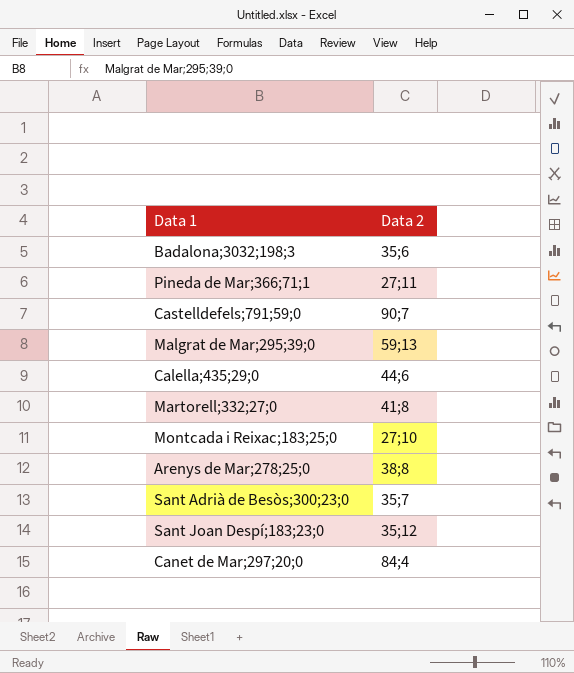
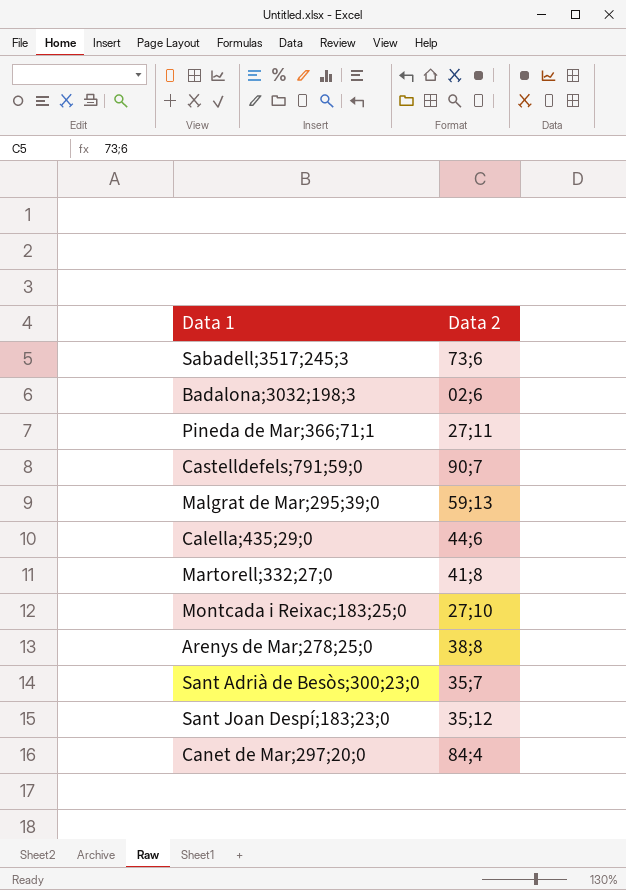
row Sabadell;3517;245;3: none -> 73;6
Badalona;3032;198;3 | Data 2: 35;6 -> 02;6

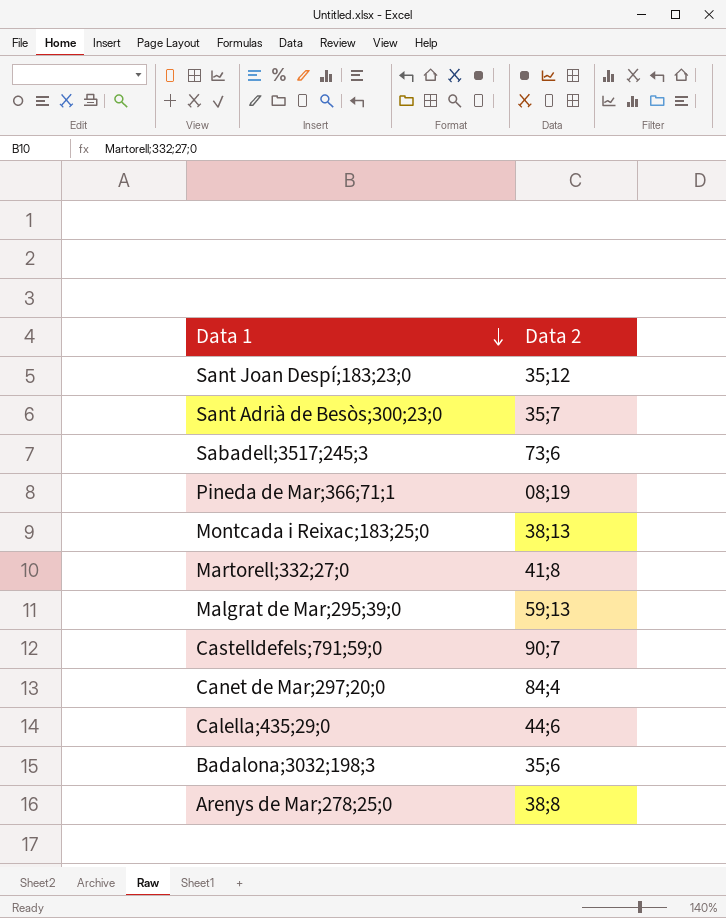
row order: none -> Data 1 descending
Pineda de Mar;366;71;1 | Data 2: 27;11 -> 08;19
Montcada i Reixac;183;25;0 | Data 2: 27;10 -> 38;13
Badalona;3032;198;3 | Data 2: 02;6 -> 35;6

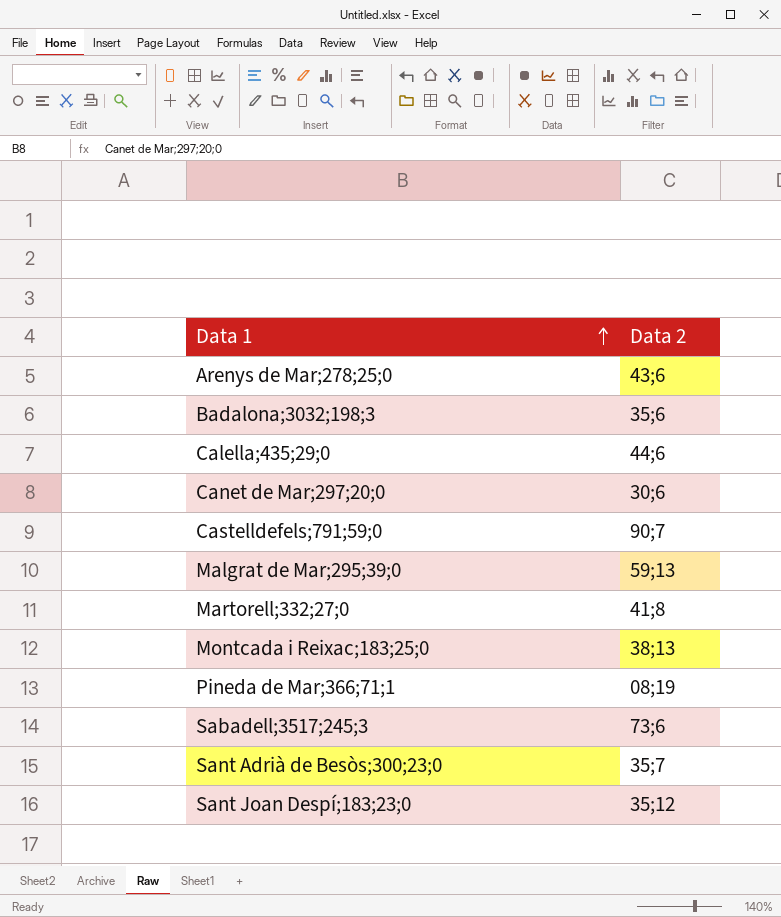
row order: Data 1 descending -> Data 1 ascending
Arenys de Mar;278;25;0 | Data 2: 38;8 -> 43;6
Canet de Mar;297;20;0 | Data 2: 84;4 -> 30;6

